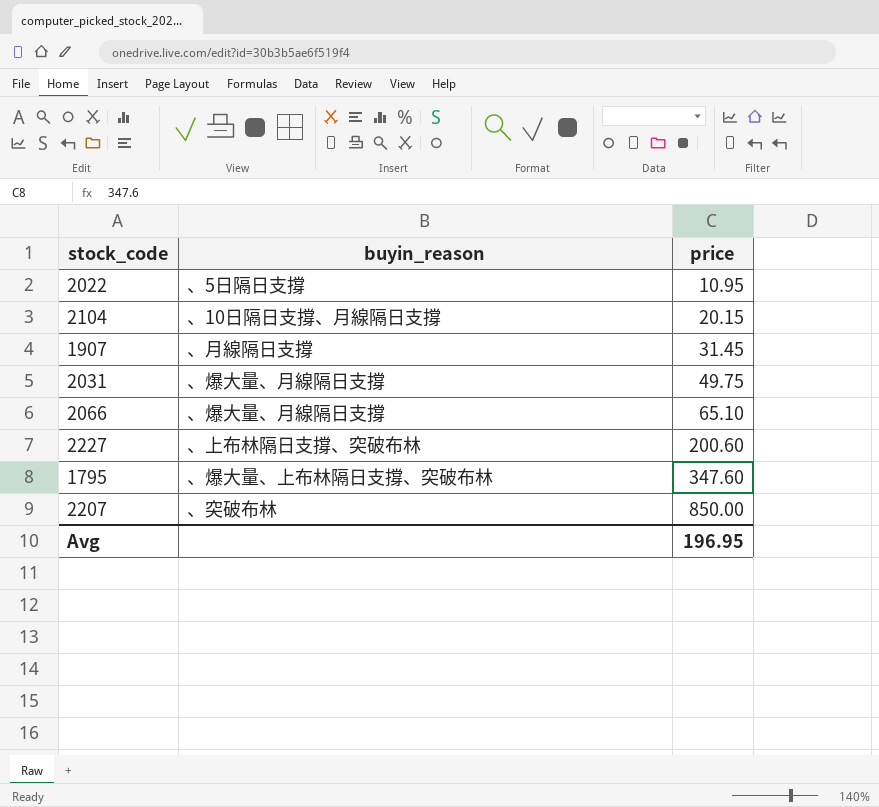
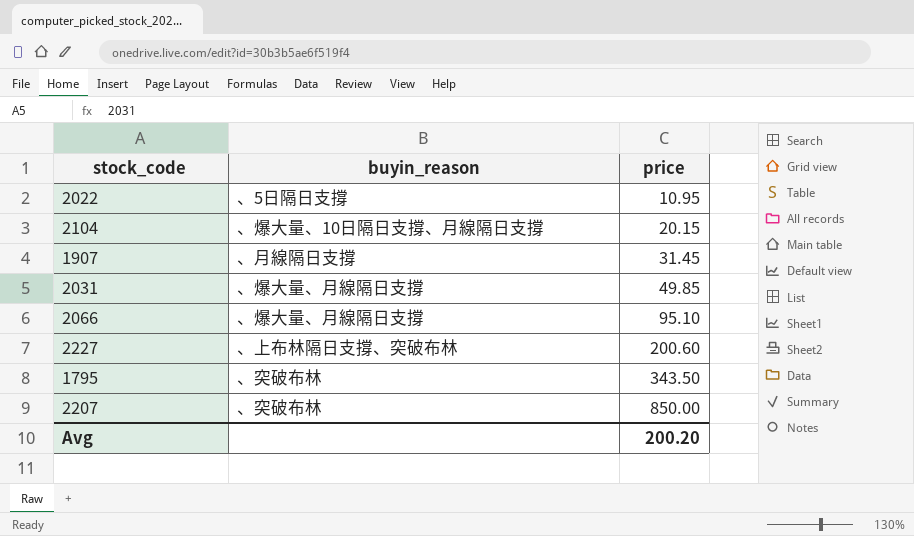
2104 | buyin_reason: 、10日隔日支撐、月線隔日支撐 -> 、爆大量、10日隔日支撐、月線隔日支撐
2031 | price: 49.75 -> 49.85
2066 | price: 65.10 -> 95.10
1795 | buyin_reason: 、爆大量、上布林隔日支撐、突破布林 -> 、突破布林
1795 | price: 347.60 -> 343.50
Avg | price: 196.95 -> 200.20

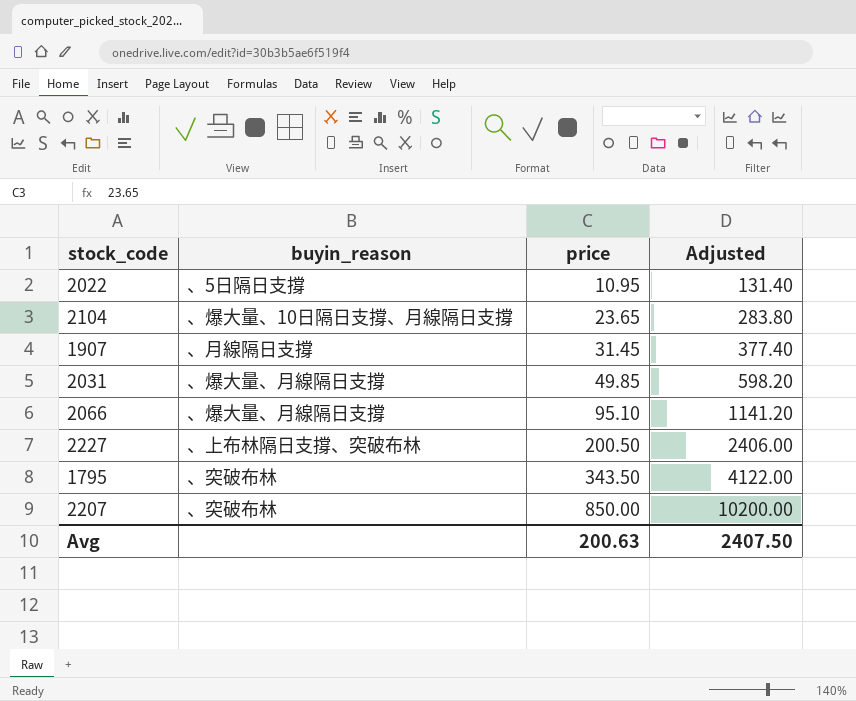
column Adjusted | formula: none -> [price] * 12
2104 | price: 20.15 -> 23.65
2227 | price: 200.60 -> 200.50
Avg | price: 200.20 -> 200.63

